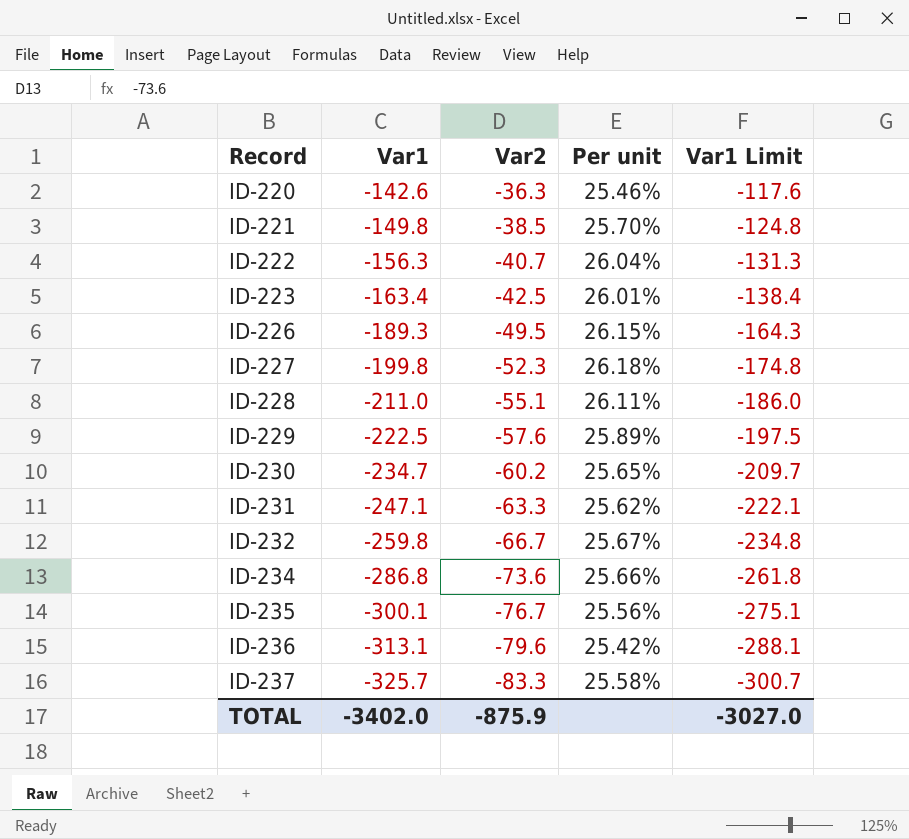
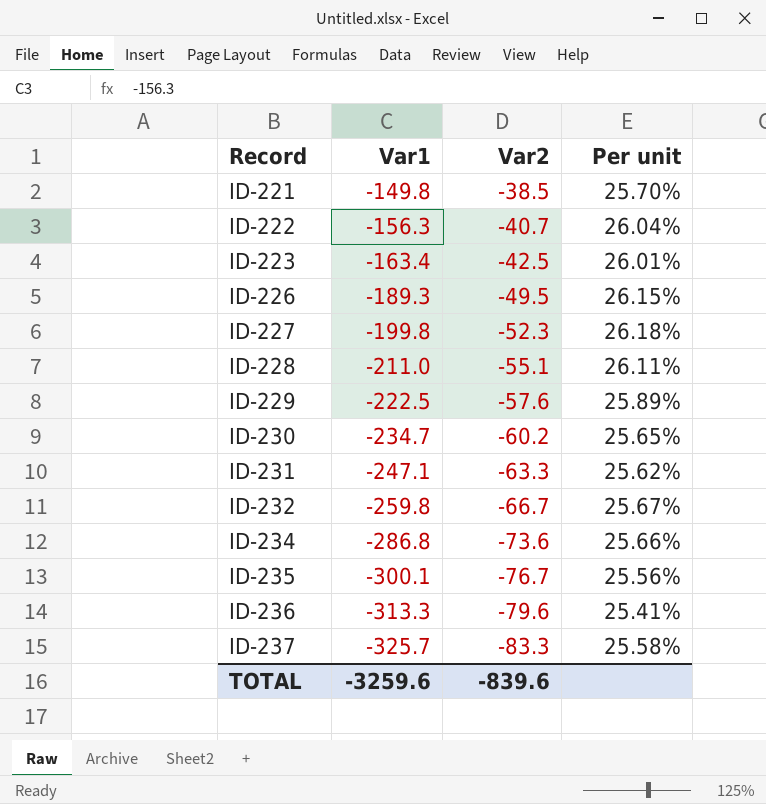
column Var1 Limit | formula: [Var1] + 25 -> none
row ID-220: -142.6 | -36.3 | 25.46% | -117.6 -> none
ID-236 | Var1: -313.1 -> -313.3
ID-236 | Per unit: 25.42% -> 25.41%
TOTAL | Var1: -3402.0 -> -3259.6
TOTAL | Var2: -875.9 -> -839.6

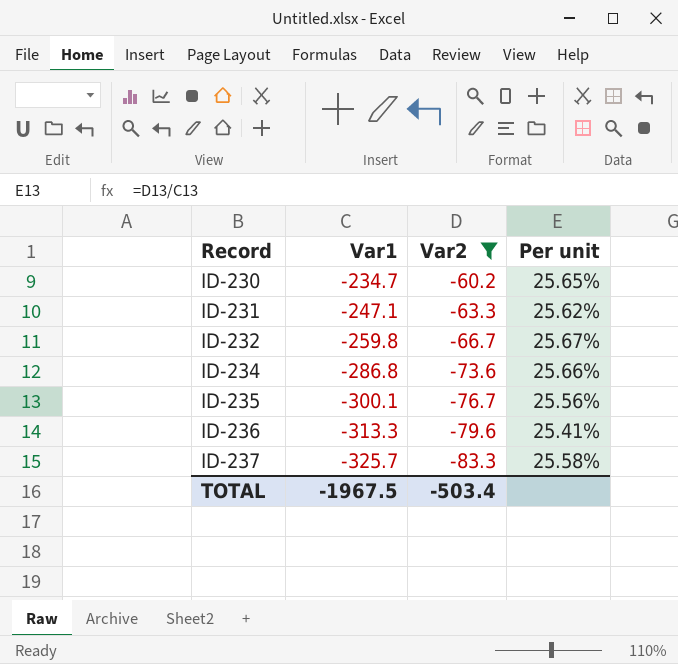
filter: none -> Var2 <= -60.2
TOTAL | Var1: -3259.6 -> -1967.5
TOTAL | Var2: -839.6 -> -503.4

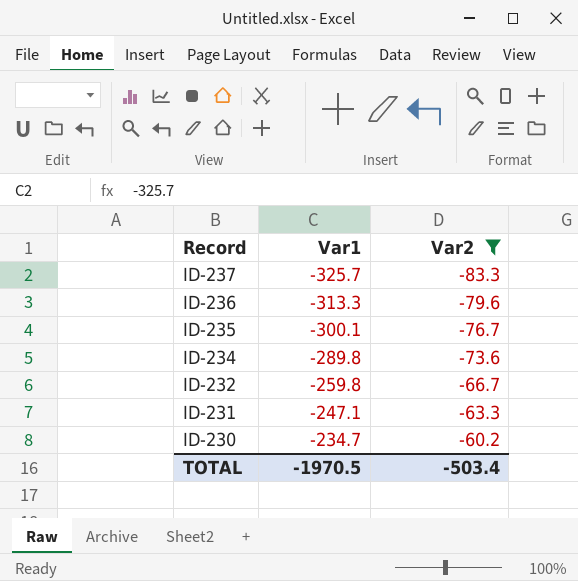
row order: Record ascending -> Record descending
column Per unit | formula: [Var2] / [Var1] -> none
ID-234 | Var1: -286.8 -> -289.8
TOTAL | Var1: -1967.5 -> -1970.5

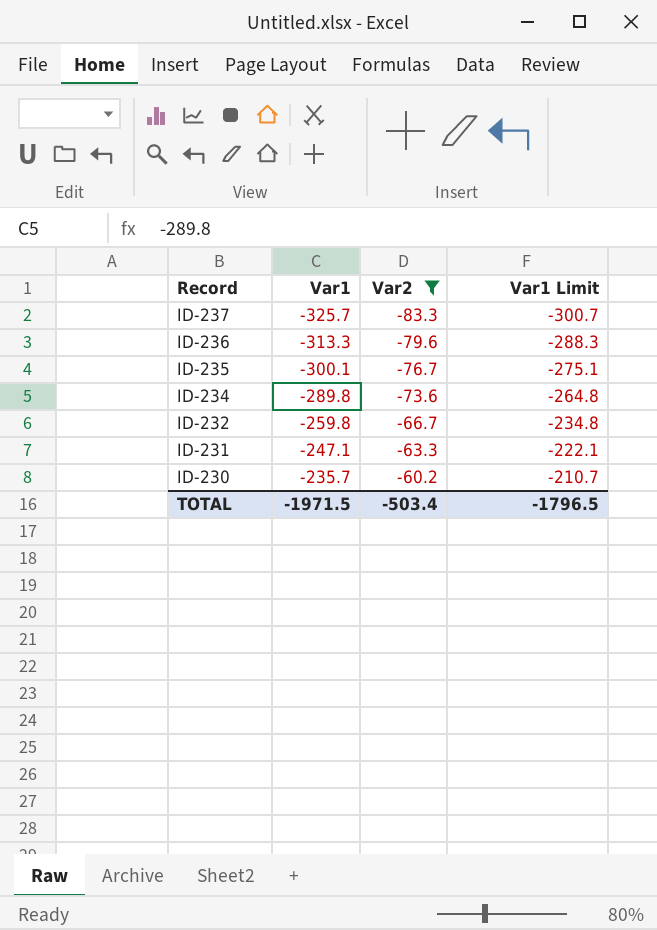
column Var1 Limit | formula: none -> [Var1] + 25
ID-230 | Var1: -234.7 -> -235.7
TOTAL | Var1: -1970.5 -> -1971.5

